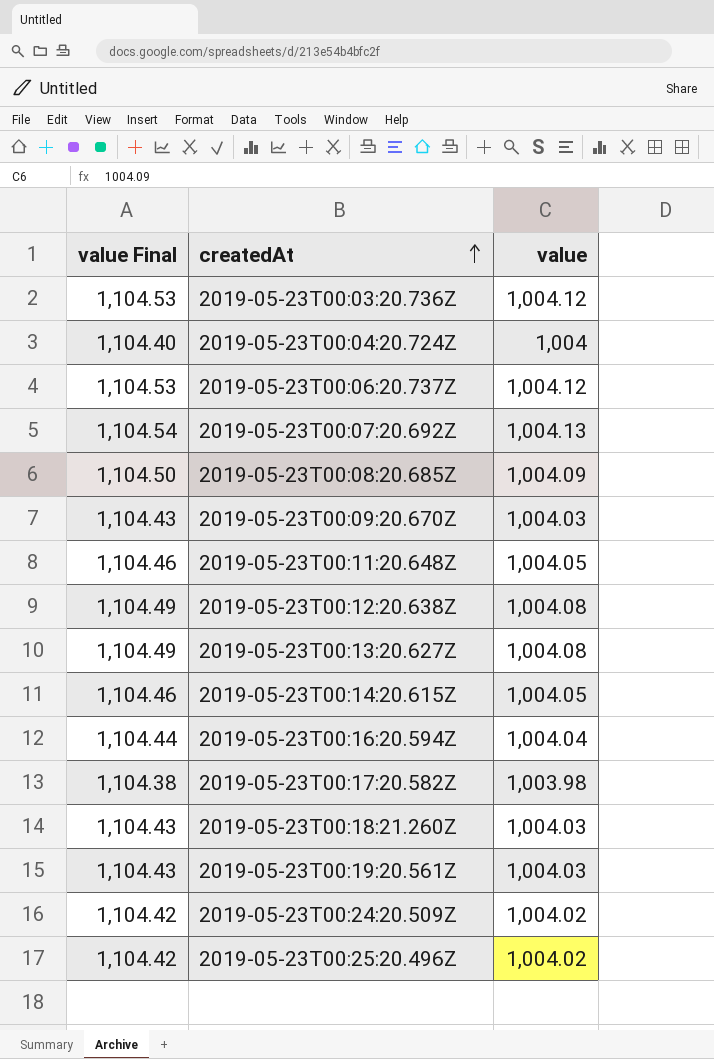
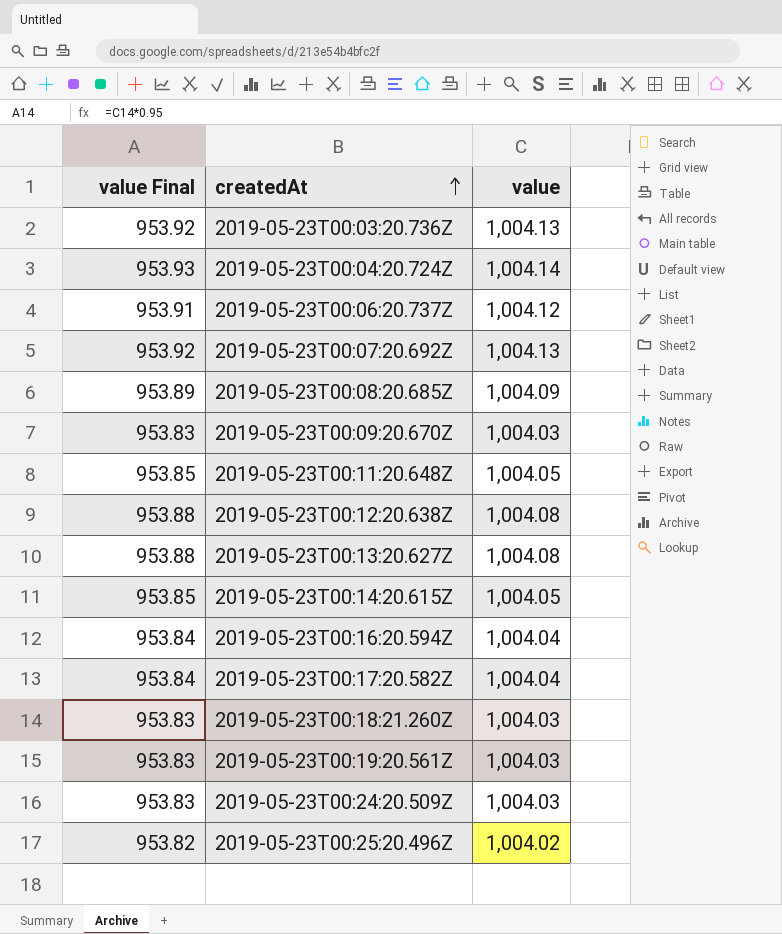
column value Final | formula: [value] * 1.1 -> [value] * 0.95
2019-05-23T00:03:20.736Z | value: 1,004.12 -> 1,004.13
2019-05-23T00:04:20.724Z | value: 1,004 -> 1,004.14
2019-05-23T00:17:20.582Z | value: 1,003.98 -> 1,004.04
2019-05-23T00:24:20.509Z | value: 1,004.02 -> 1,004.03

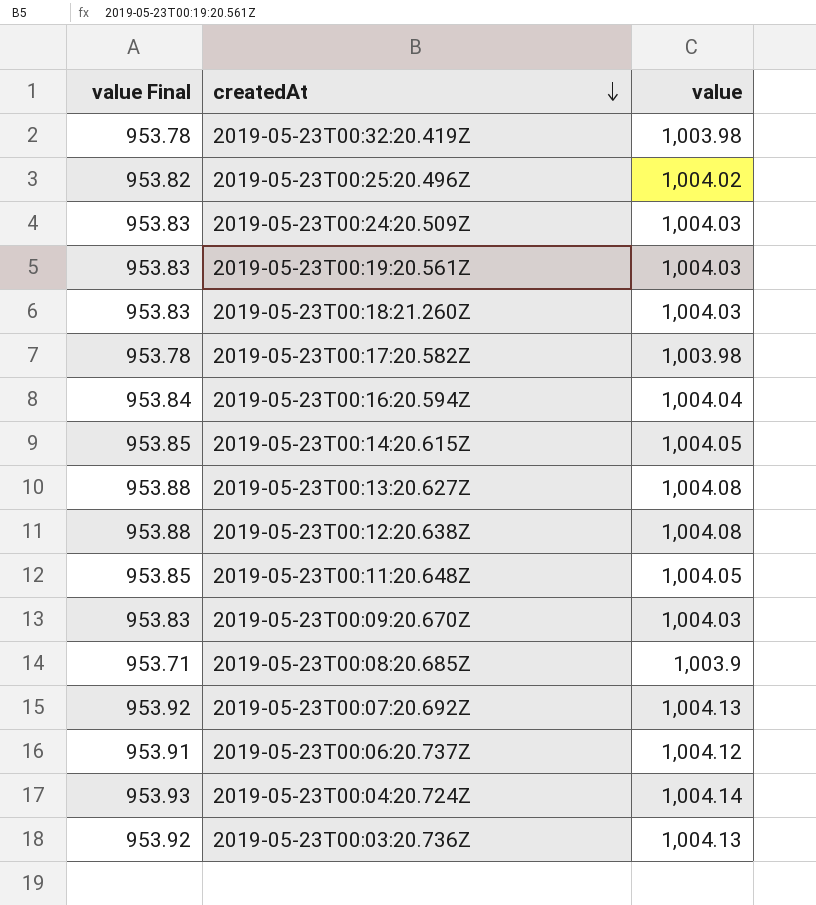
row order: createdAt ascending -> createdAt descending
row 2019-05-23T00:32:20.419Z: none -> 953.78 | 1,003.98
2019-05-23T00:17:20.582Z | value Final: 953.84 -> 953.78
2019-05-23T00:17:20.582Z | value: 1,004.04 -> 1,003.98
2019-05-23T00:08:20.685Z | value Final: 953.89 -> 953.71
2019-05-23T00:08:20.685Z | value: 1,004.09 -> 1,003.9

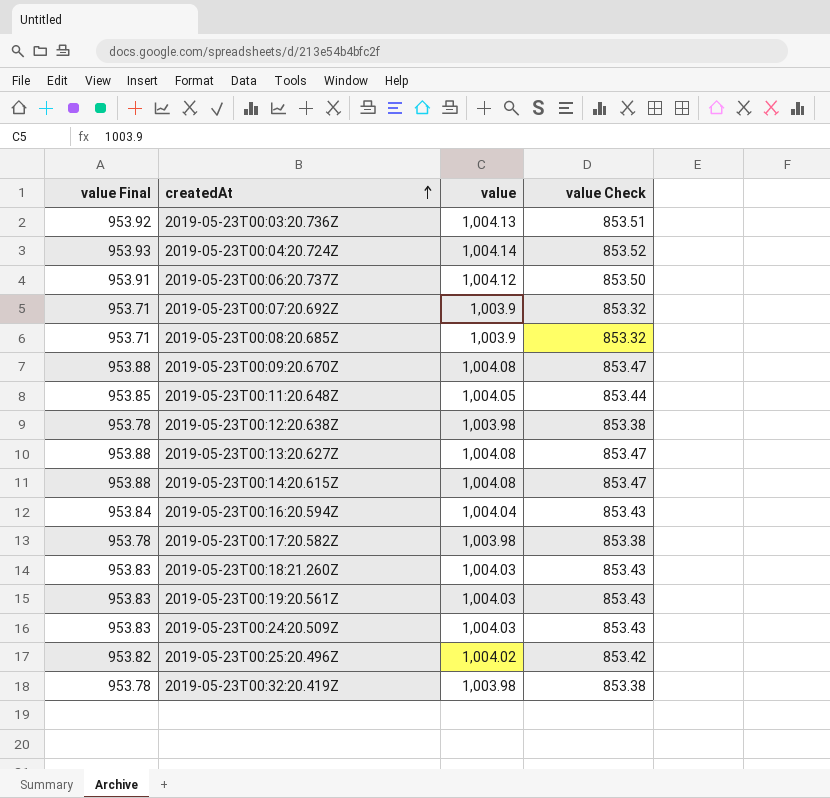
row order: createdAt descending -> createdAt ascending
column value Check | formula: none -> [value] * 0.85
2019-05-23T00:07:20.692Z | value Final: 953.92 -> 953.71
2019-05-23T00:07:20.692Z | value: 1,004.13 -> 1,003.9
2019-05-23T00:09:20.670Z | value Final: 953.83 -> 953.88
2019-05-23T00:09:20.670Z | value: 1,004.03 -> 1,004.08
2019-05-23T00:12:20.638Z | value Final: 953.88 -> 953.78
2019-05-23T00:12:20.638Z | value: 1,004.08 -> 1,003.98
2019-05-23T00:14:20.615Z | value Final: 953.85 -> 953.88
2019-05-23T00:14:20.615Z | value: 1,004.05 -> 1,004.08

